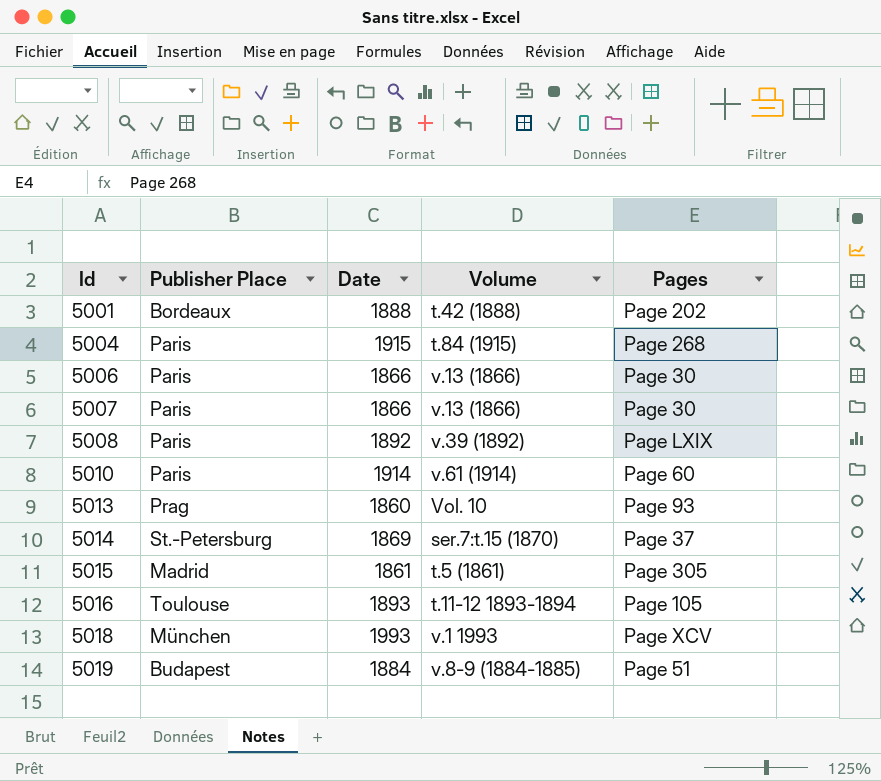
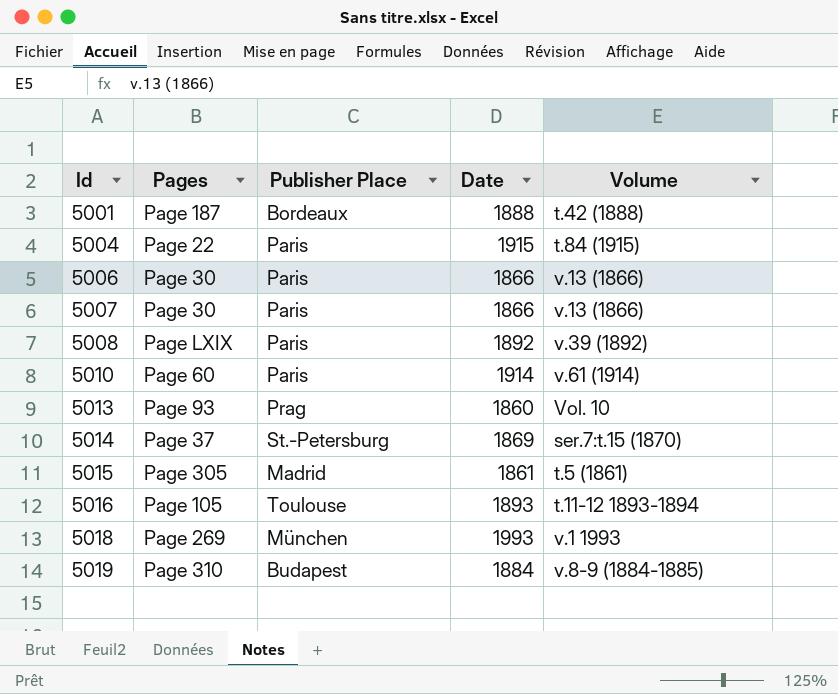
column Pages | position: 5 -> 2
5001 | Pages: Page 202 -> Page 187
5004 | Pages: Page 268 -> Page 22
5018 | Pages: Page XCV -> Page 269
5019 | Pages: Page 51 -> Page 310

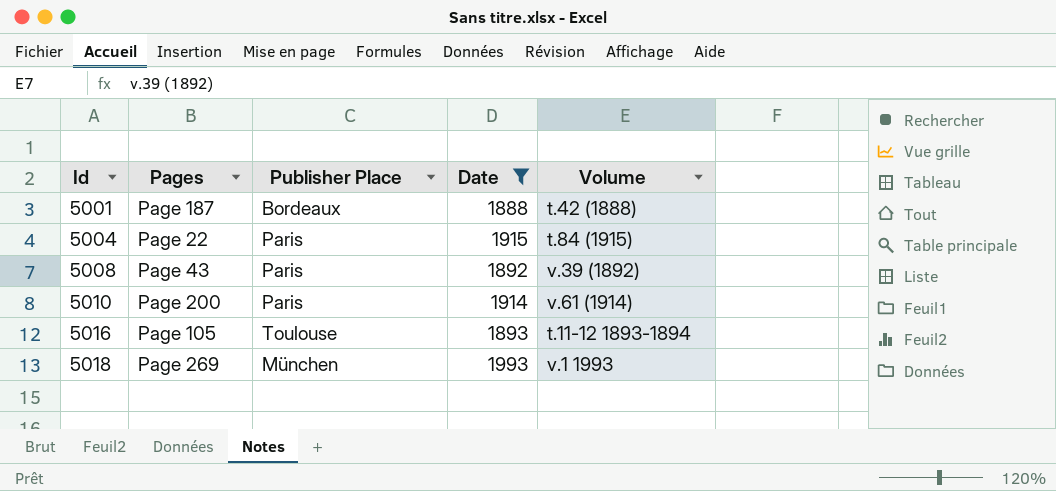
filter: none -> Date >= 1888
5008 | Pages: Page LXIX -> Page 43
5010 | Pages: Page 60 -> Page 200

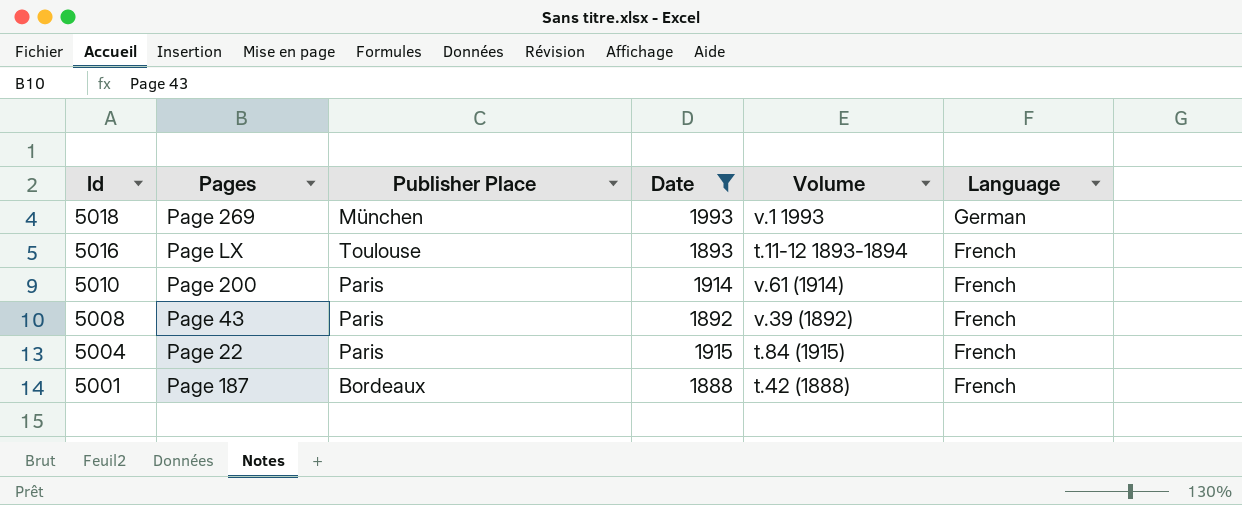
row order: Id ascending -> Id descending
column Language | position: none -> 6
5016 | Pages: Page 105 -> Page LX

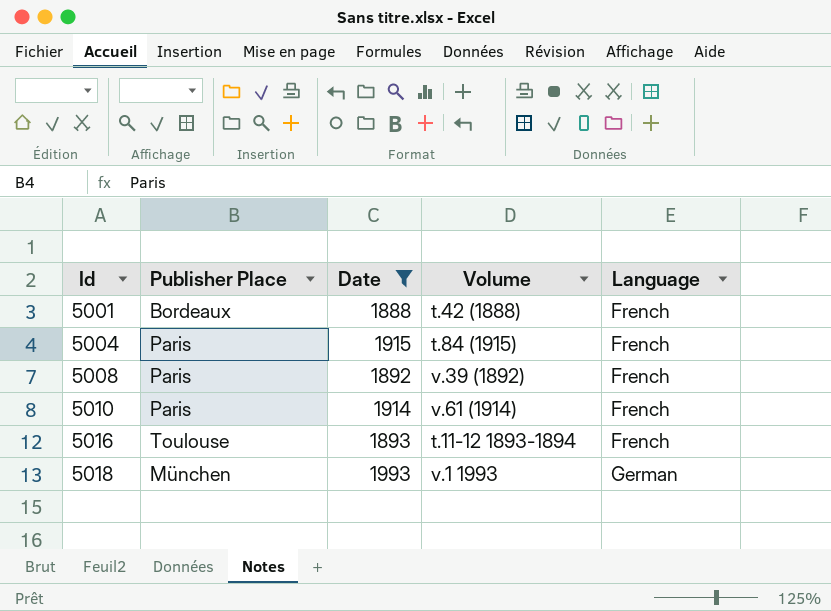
row order: Id descending -> Id ascending
column Pages | position: 2 -> none

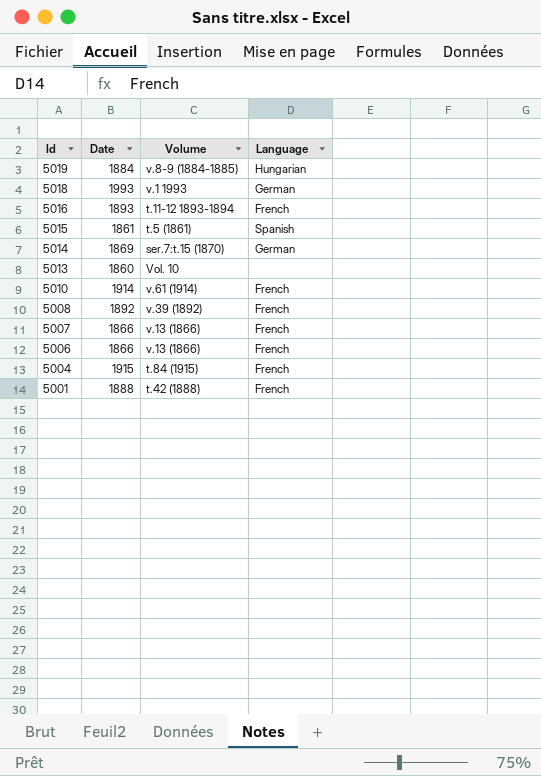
filter: Date >= 1888 -> none
row order: Id ascending -> Id descending
column Publisher Place | position: 2 -> none

